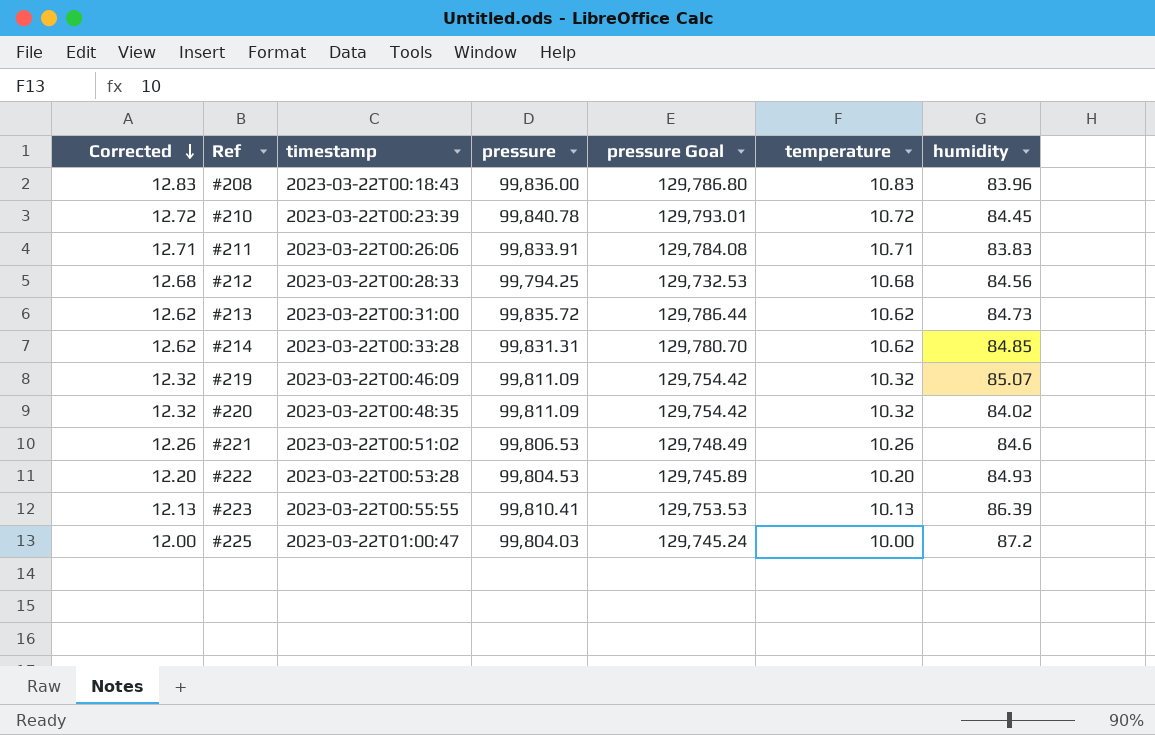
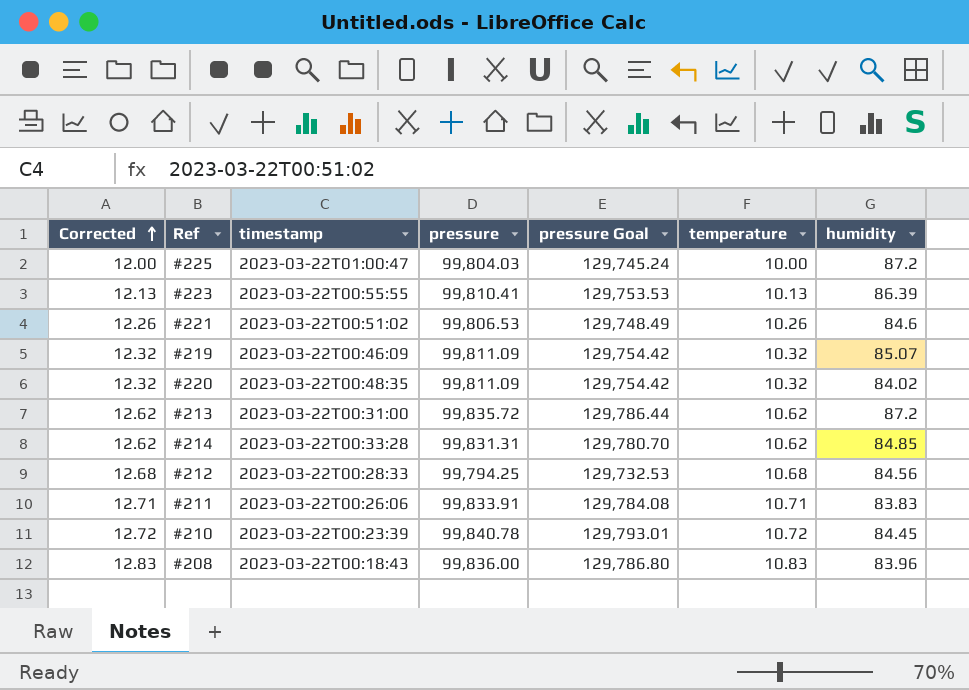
row order: Corrected descending -> Corrected ascending
row #222: 12.20 | 2023-03-22T00:53:28 | 99,804.53 | 129,745.89 | 10.20 | 84.93 -> none
#213 | humidity: 84.73 -> 87.2

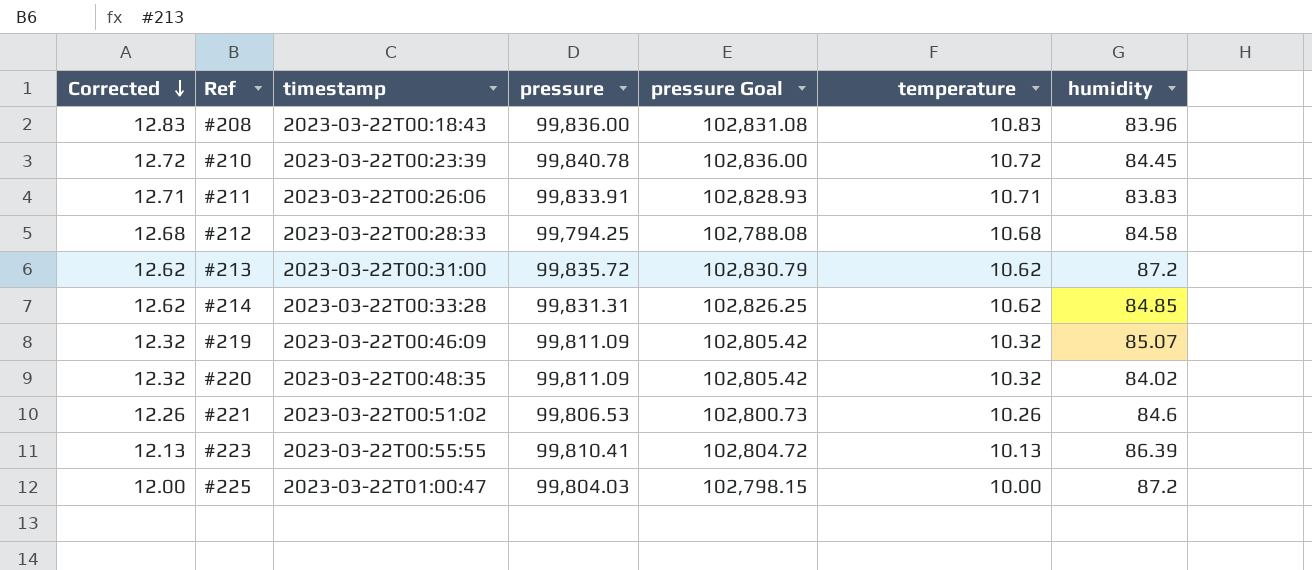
row order: Corrected ascending -> Corrected descending
column pressure Goal | formula: [pressure] * 1.3 -> [pressure] * 1.03
#212 | humidity: 84.56 -> 84.58

